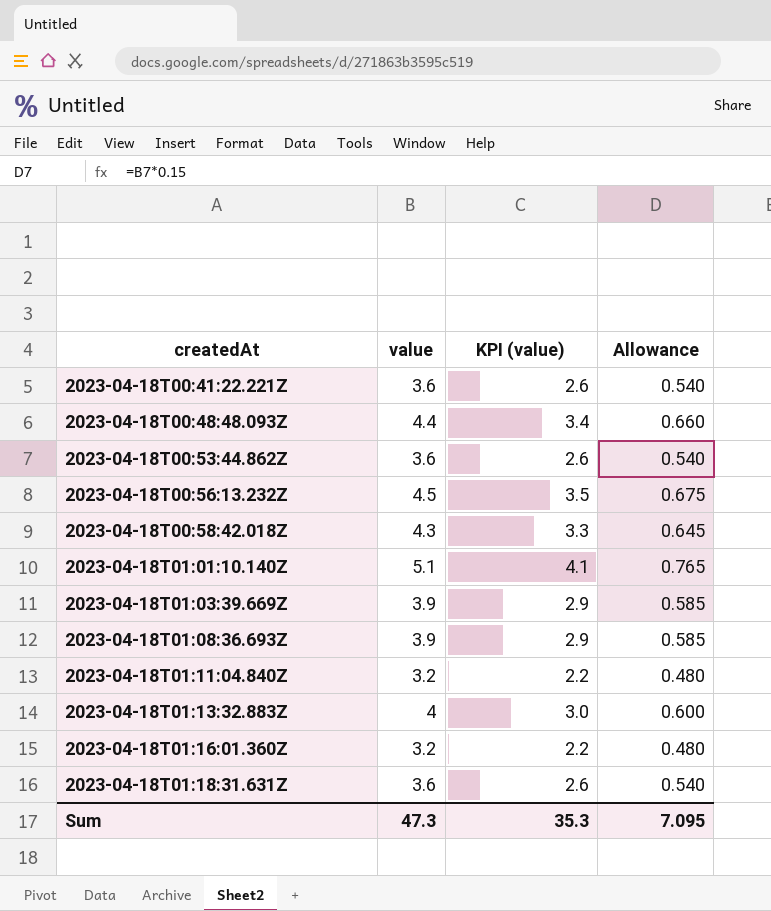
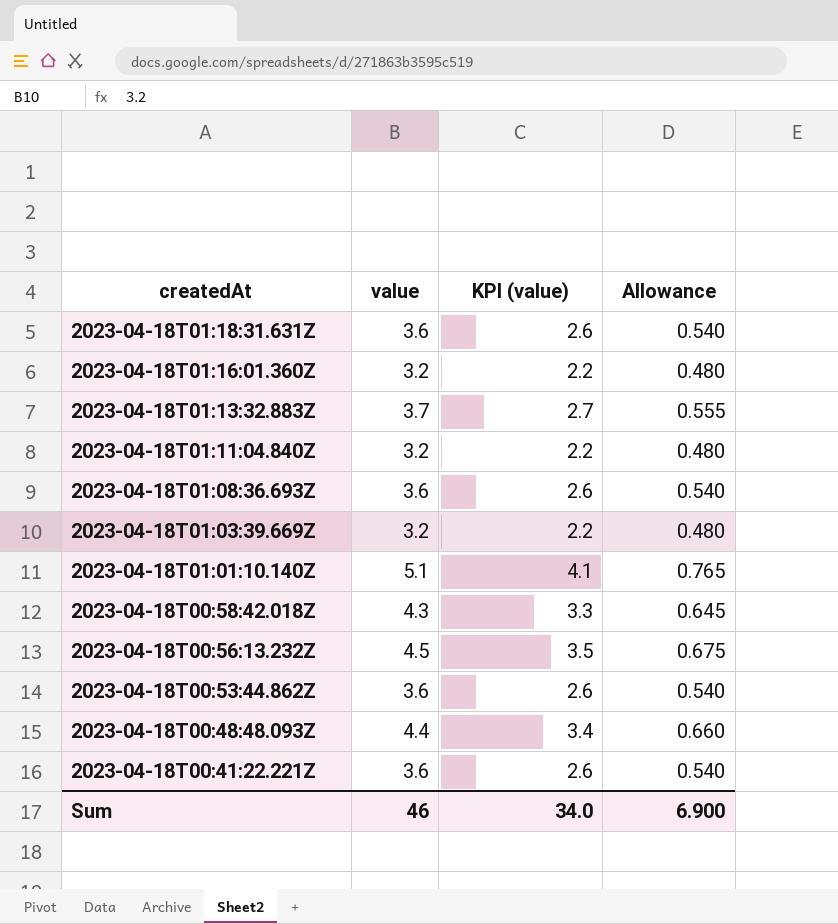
row order: createdAt ascending -> createdAt descending
2023-04-18T01:13:32.883Z | value: 4 -> 3.7
2023-04-18T01:13:32.883Z | KPI (value): 3.0 -> 2.7
2023-04-18T01:13:32.883Z | Allowance: 0.600 -> 0.555
2023-04-18T01:08:36.693Z | value: 3.9 -> 3.6
2023-04-18T01:08:36.693Z | KPI (value): 2.9 -> 2.6
2023-04-18T01:08:36.693Z | Allowance: 0.585 -> 0.540
2023-04-18T01:03:39.669Z | value: 3.9 -> 3.2
2023-04-18T01:03:39.669Z | KPI (value): 2.9 -> 2.2
2023-04-18T01:03:39.669Z | Allowance: 0.585 -> 0.480
Sum | value: 47.3 -> 46
Sum | KPI (value): 35.3 -> 34.0
Sum | Allowance: 7.095 -> 6.900

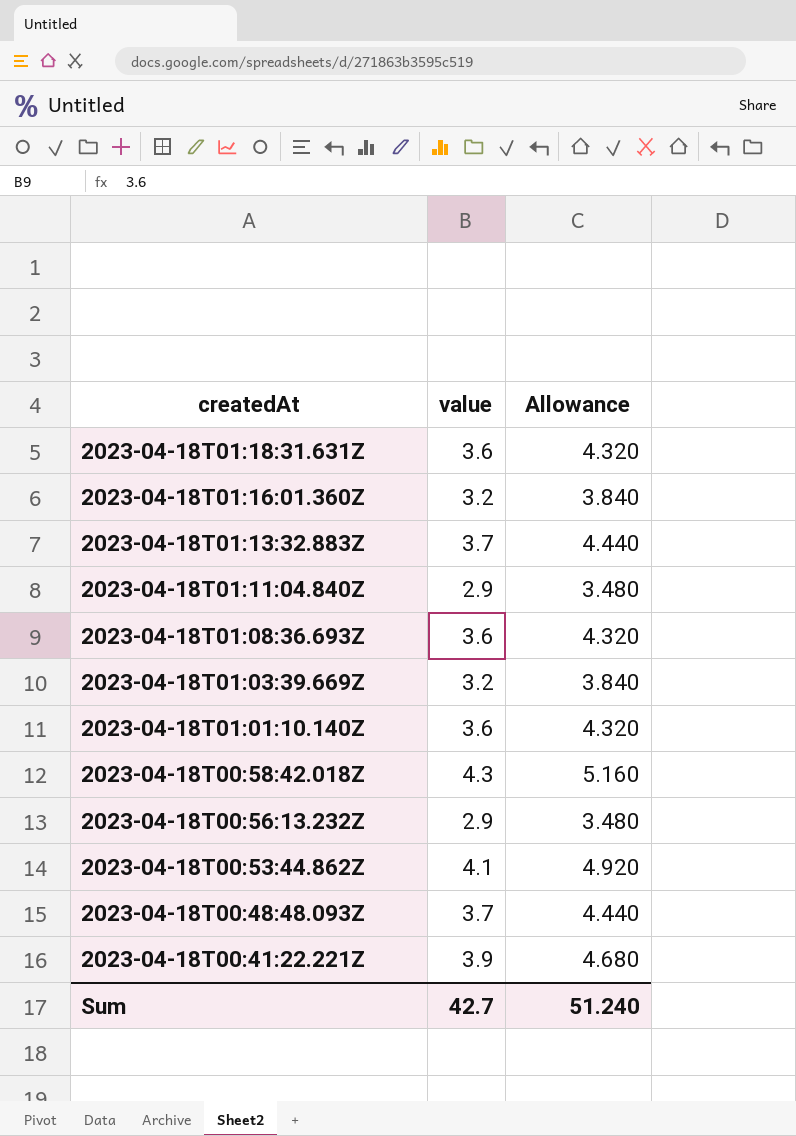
column KPI (value) | formula: [value] - 1 -> none
column Allowance | formula: [value] * 0.15 -> [value] * 1.2
2023-04-18T01:11:04.840Z | value: 3.2 -> 2.9
2023-04-18T01:01:10.140Z | value: 5.1 -> 3.6
2023-04-18T00:56:13.232Z | value: 4.5 -> 2.9
2023-04-18T00:53:44.862Z | value: 3.6 -> 4.1
2023-04-18T00:48:48.093Z | value: 4.4 -> 3.7
2023-04-18T00:41:22.221Z | value: 3.6 -> 3.9
Sum | value: 46 -> 42.7
Sum | Allowance: 6.900 -> 51.240

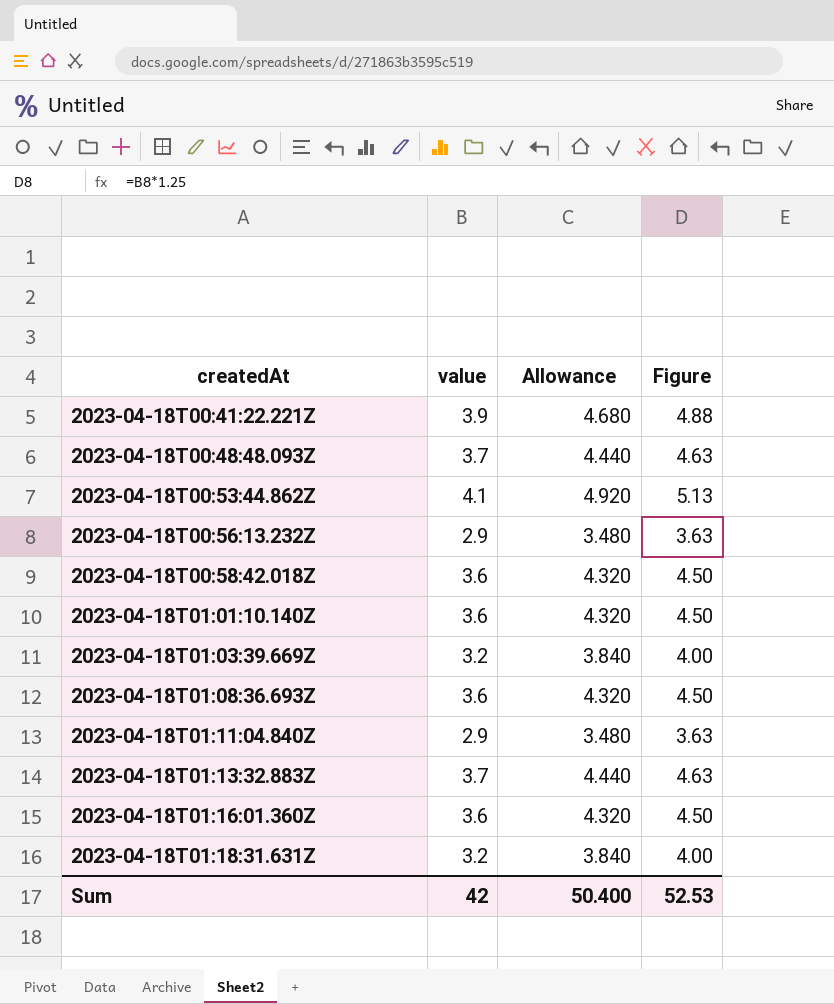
row order: createdAt descending -> createdAt ascending
column Figure | formula: none -> [value] * 1.25
2023-04-18T00:58:42.018Z | value: 4.3 -> 3.6
2023-04-18T00:58:42.018Z | Allowance: 5.160 -> 4.320
2023-04-18T01:16:01.360Z | value: 3.2 -> 3.6
2023-04-18T01:16:01.360Z | Allowance: 3.840 -> 4.320
2023-04-18T01:18:31.631Z | value: 3.6 -> 3.2
2023-04-18T01:18:31.631Z | Allowance: 4.320 -> 3.840
Sum | value: 42.7 -> 42
Sum | Allowance: 51.240 -> 50.400

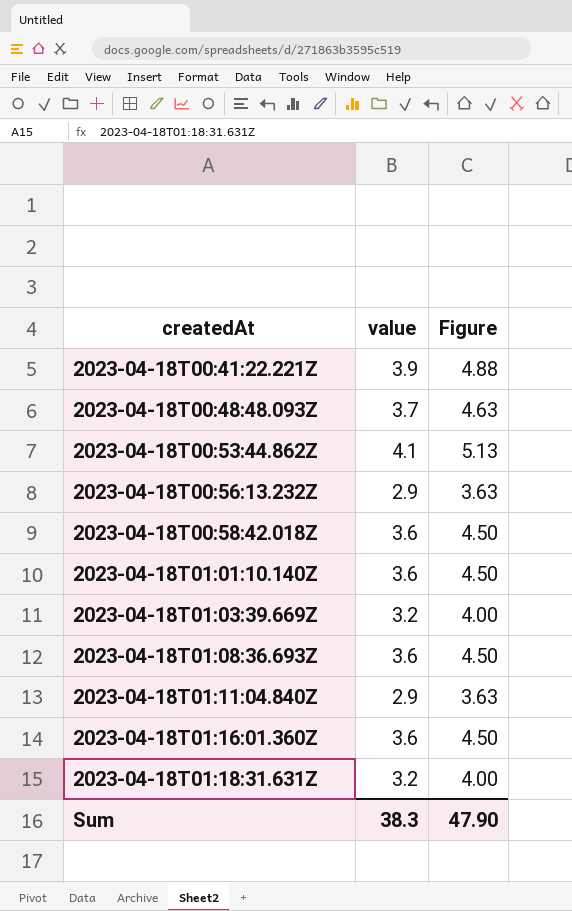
column Allowance | formula: [value] * 1.2 -> none
row 2023-04-18T01:13:32.883Z: 3.7 | 4.440 | 4.63 -> none
Sum | value: 42 -> 38.3
Sum | Figure: 52.53 -> 47.90

